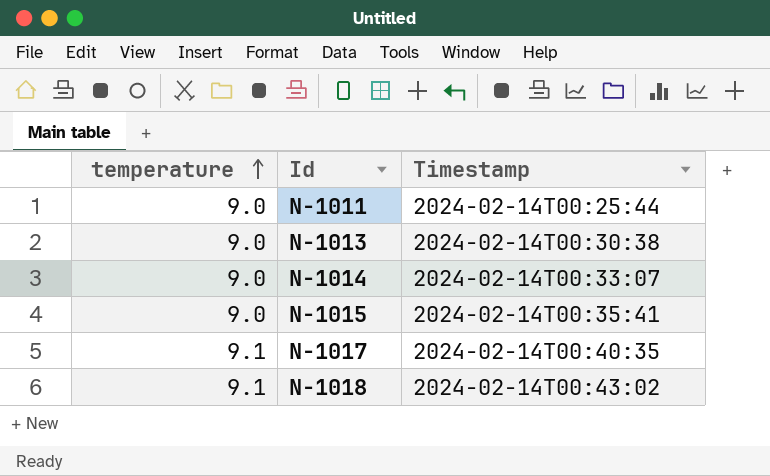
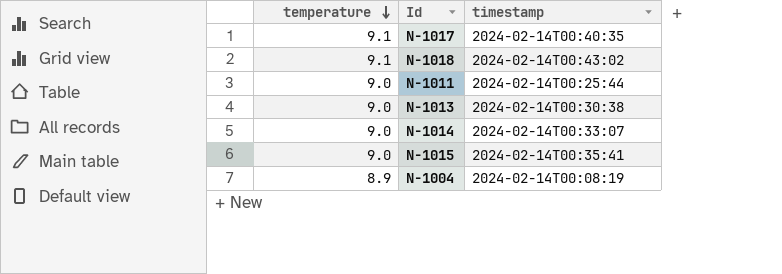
row order: temperature ascending -> temperature descending
column name: Timestamp -> timestamp
row N-1004: none -> 8.9 | 2024-02-14T00:08:19

